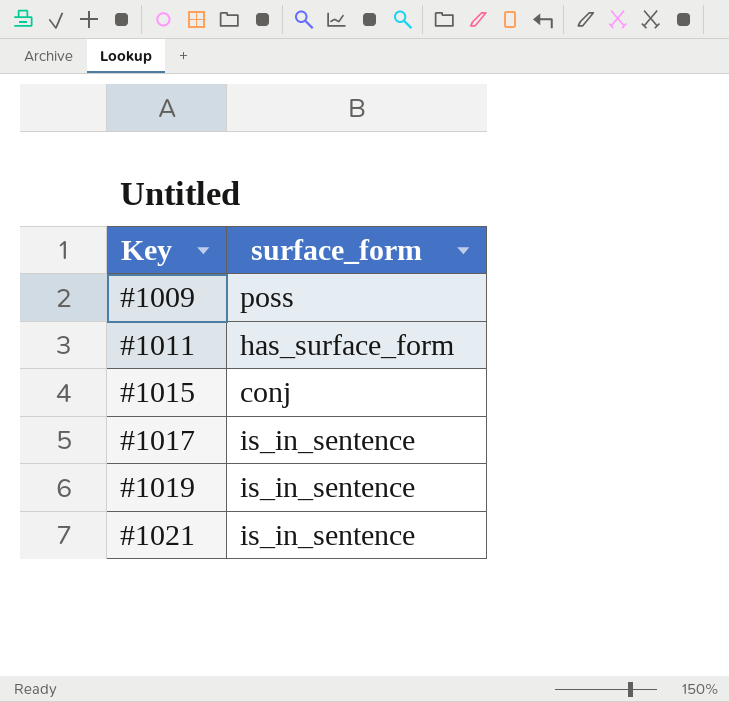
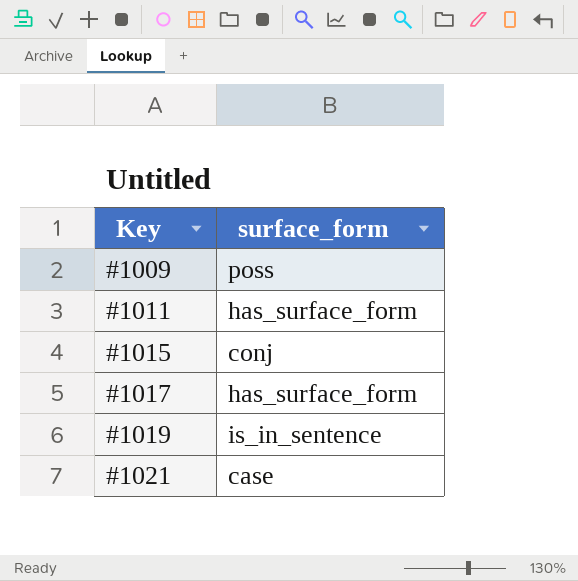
#1017 | surface_form: is_in_sentence -> has_surface_form
#1021 | surface_form: is_in_sentence -> case

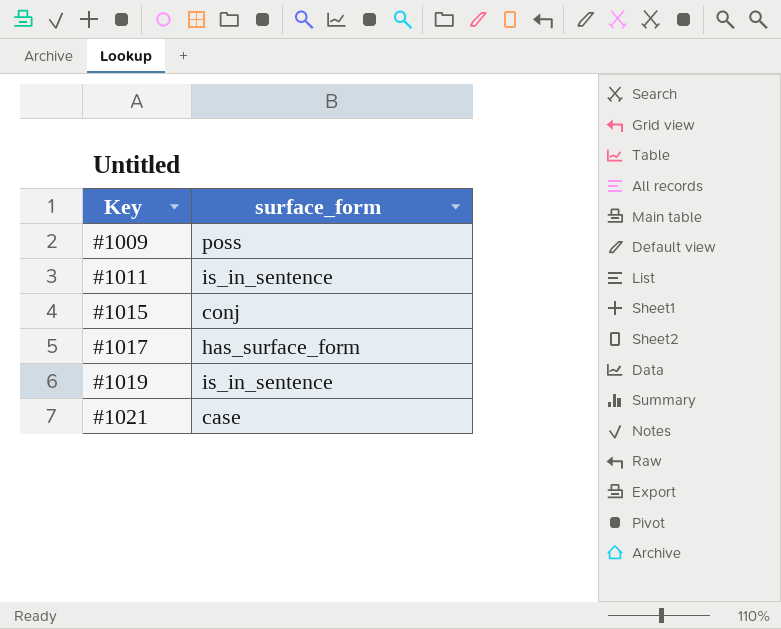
#1011 | surface_form: has_surface_form -> is_in_sentence

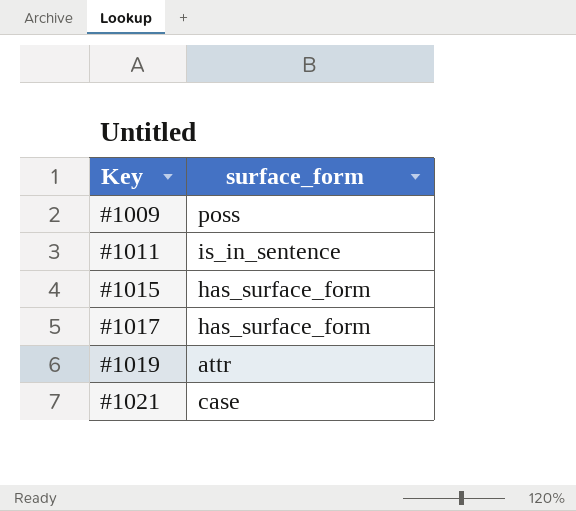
#1015 | surface_form: conj -> has_surface_form
#1019 | surface_form: is_in_sentence -> attr

